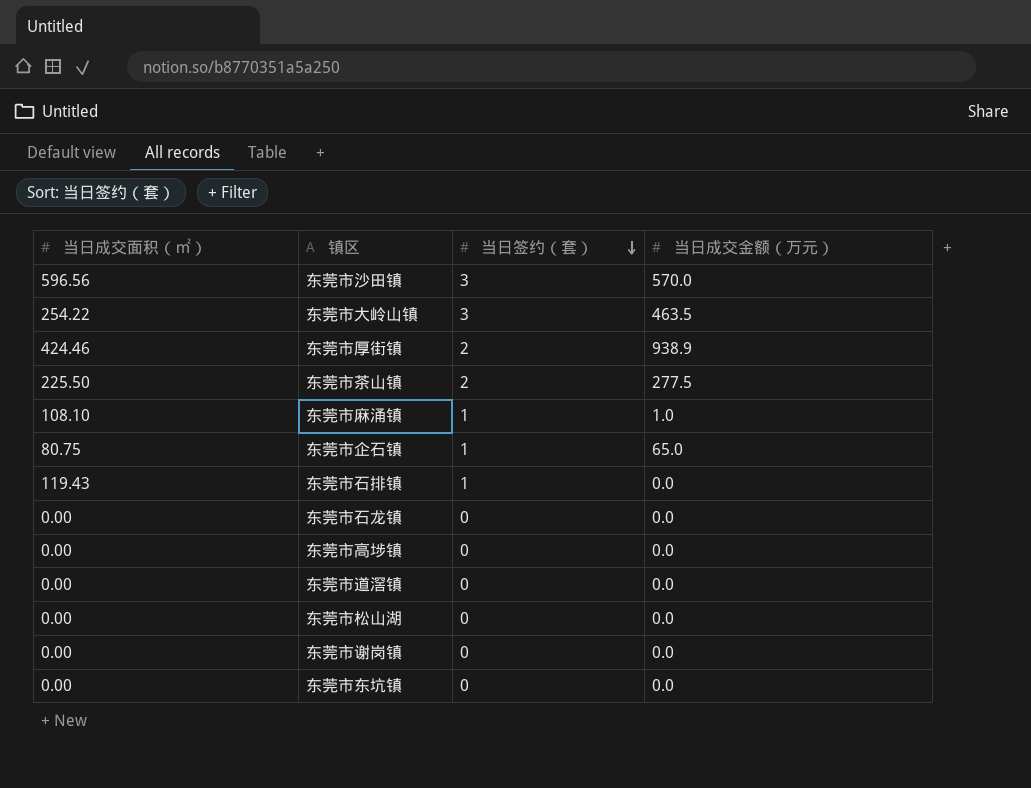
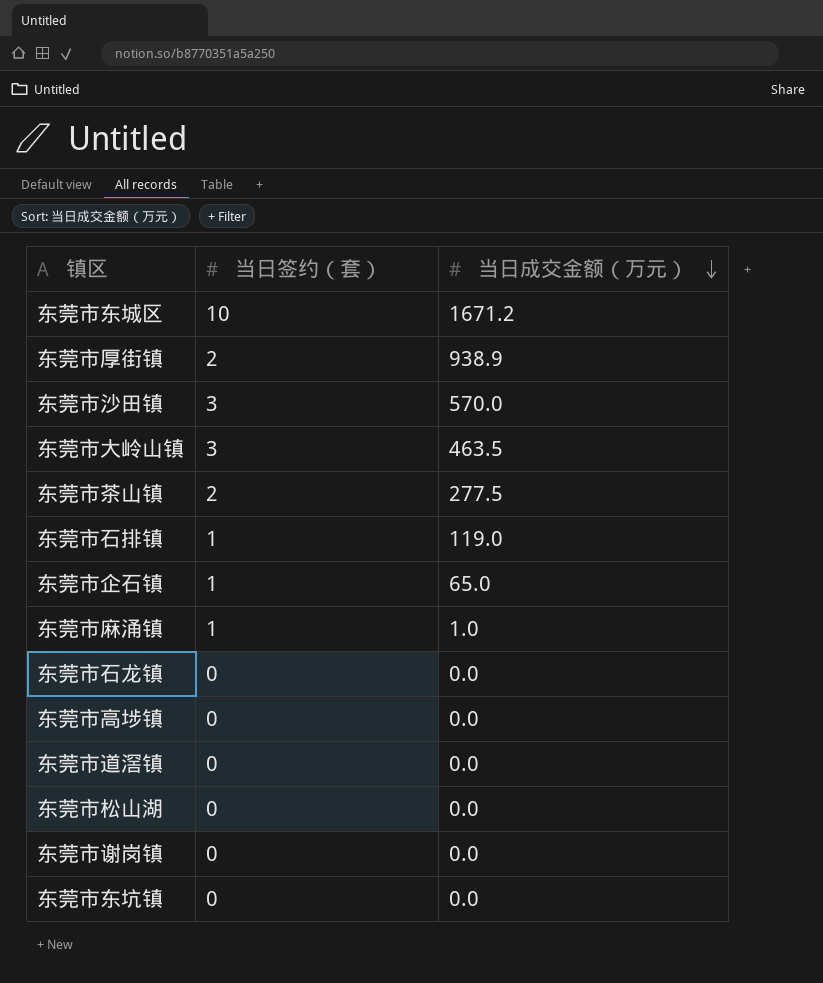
row order: 当日签约（套） descending -> 当日成交金额（万元） descending
column 当日成交面积（㎡） | position: 1 -> none
row 东莞市东城区: none -> 10 | 1671.2
东莞市石排镇 | 当日成交金额（万元）: 0.0 -> 119.0

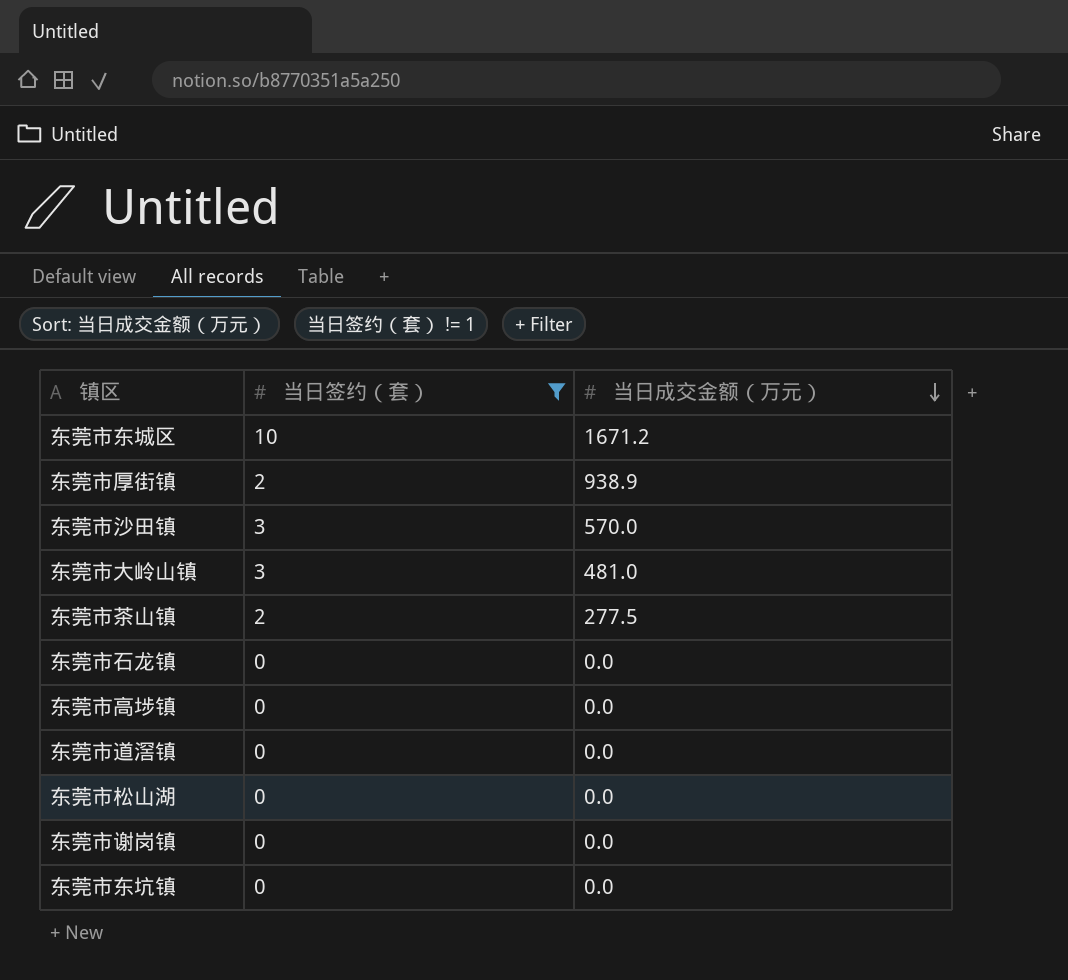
filter: none -> 当日签约（套） != 1
东莞市大岭山镇 | 当日成交金额（万元）: 463.5 -> 481.0

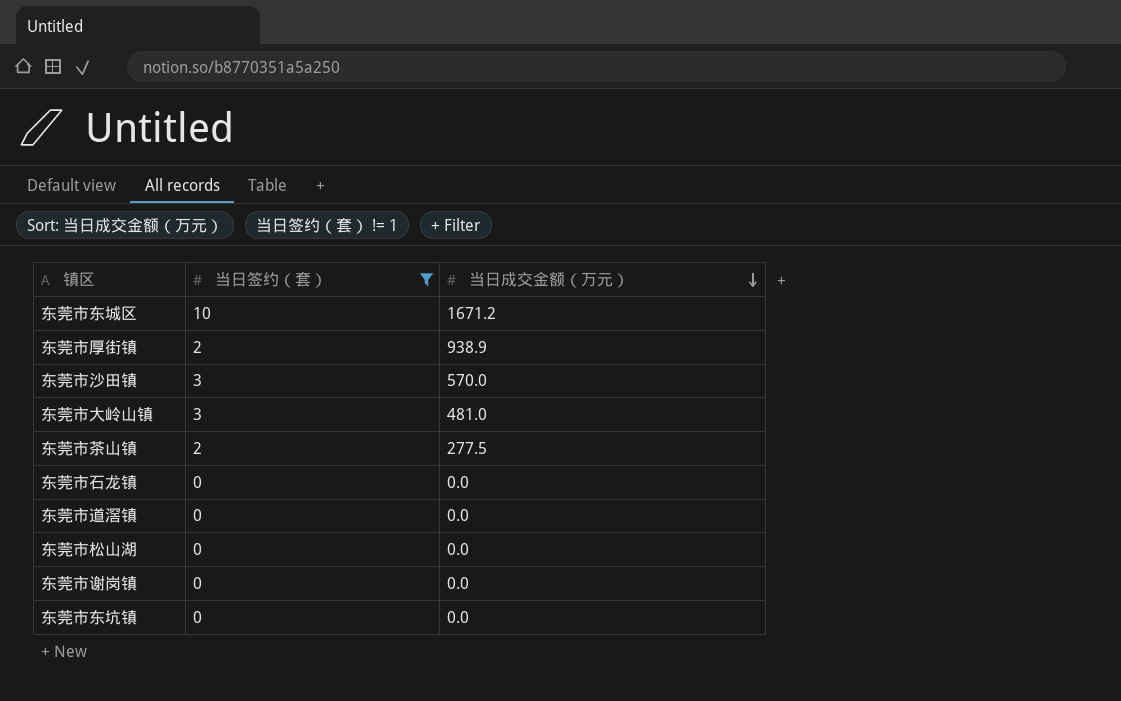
row 东莞市高埗镇: 0 | 0.0 -> none

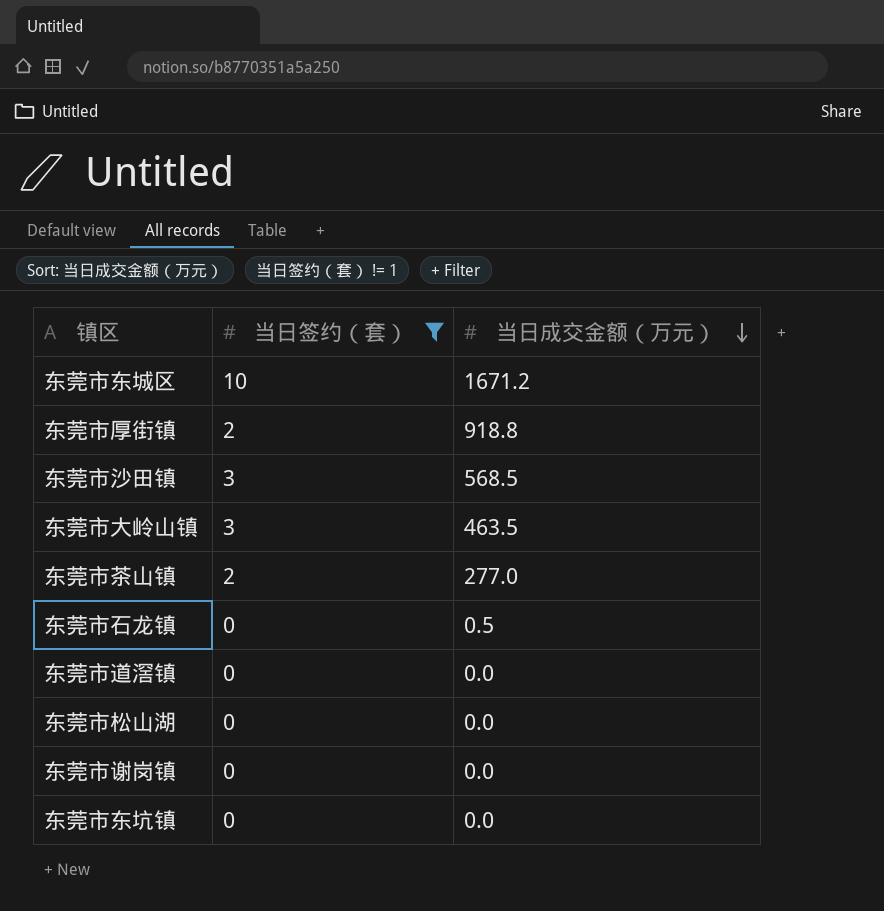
东莞市厚街镇 | 当日成交金额（万元）: 938.9 -> 918.8
东莞市沙田镇 | 当日成交金额（万元）: 570.0 -> 568.5
东莞市大岭山镇 | 当日成交金额（万元）: 481.0 -> 463.5
东莞市茶山镇 | 当日成交金额（万元）: 277.5 -> 277.0
东莞市石龙镇 | 当日成交金额（万元）: 0.0 -> 0.5

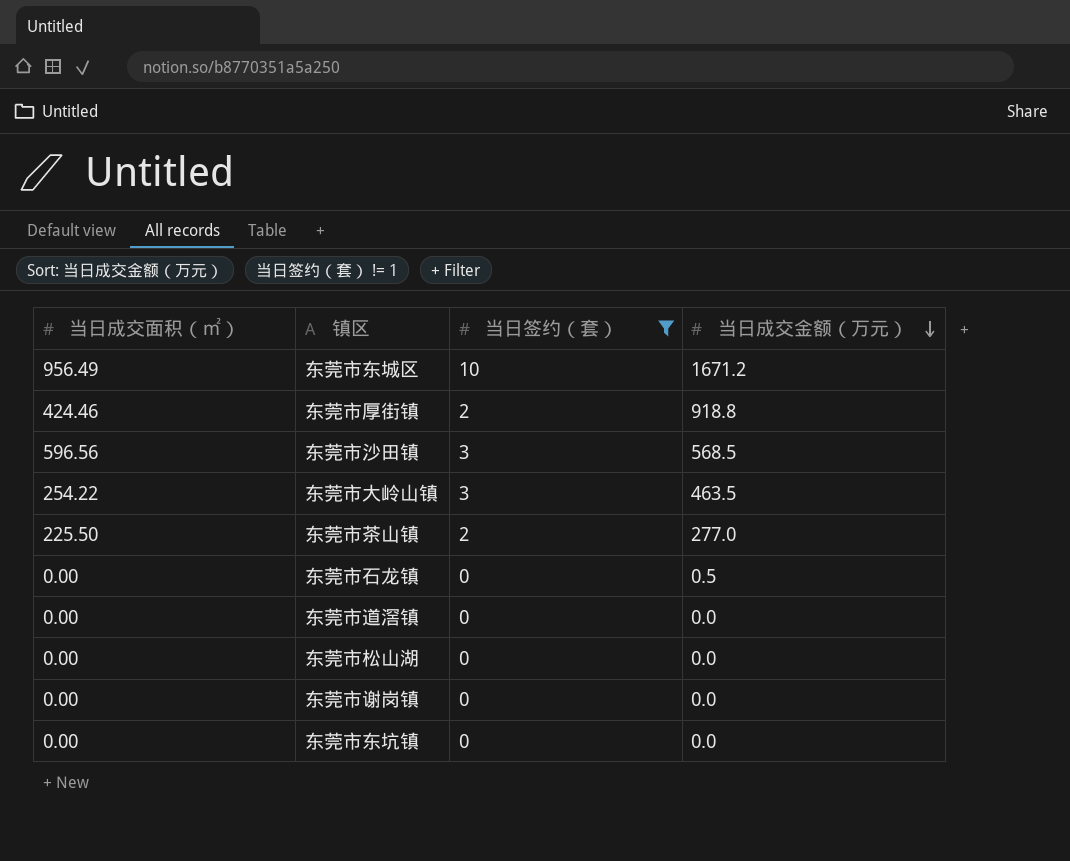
column 当日成交面积（㎡） | position: none -> 1

